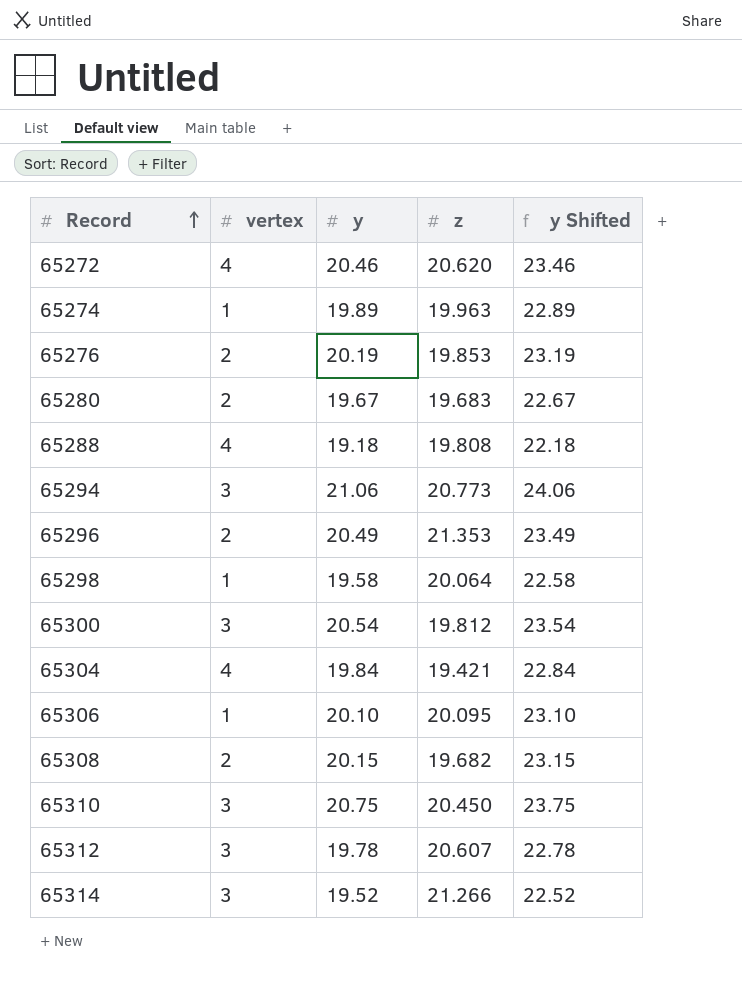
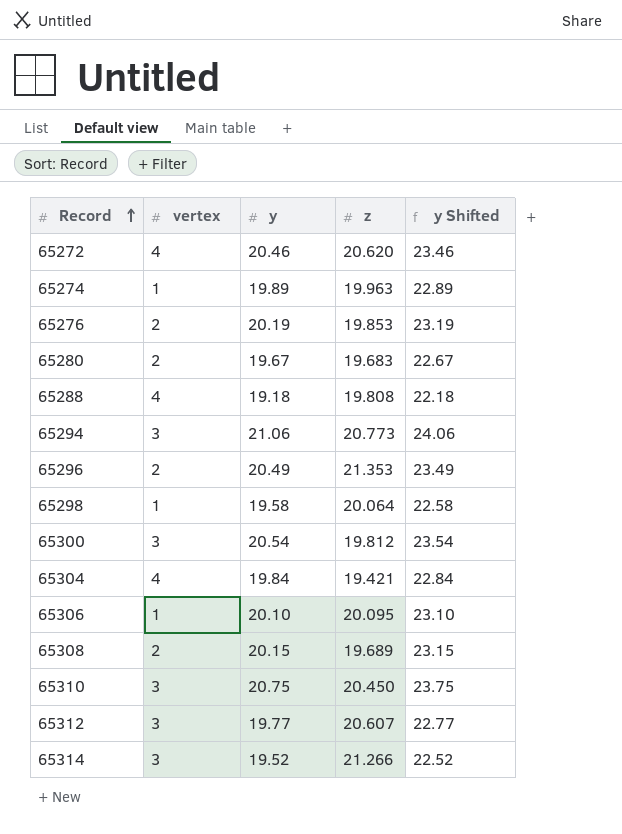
65308 | z: 19.682 -> 19.689
65312 | y: 19.78 -> 19.77
65312 | y Shifted: 22.78 -> 22.77

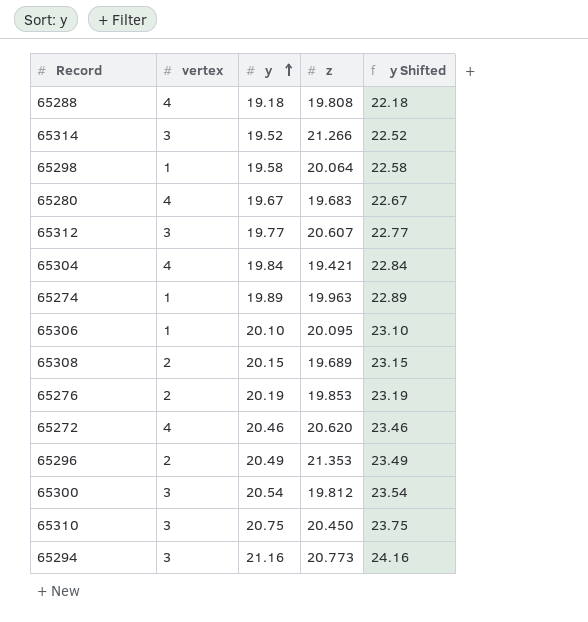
row order: Record ascending -> y ascending
65280 | vertex: 2 -> 4
65294 | y: 21.06 -> 21.16
65294 | y Shifted: 24.06 -> 24.16

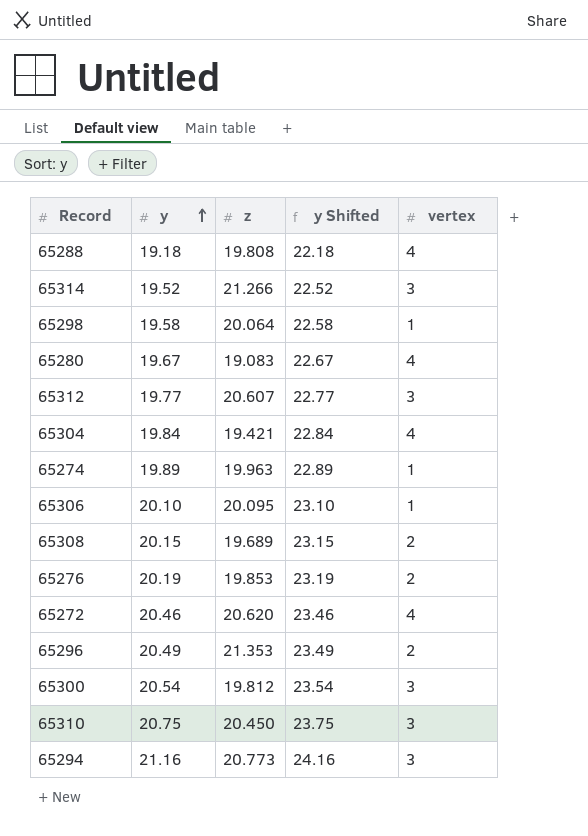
column vertex | position: 2 -> 5
65280 | z: 19.683 -> 19.083

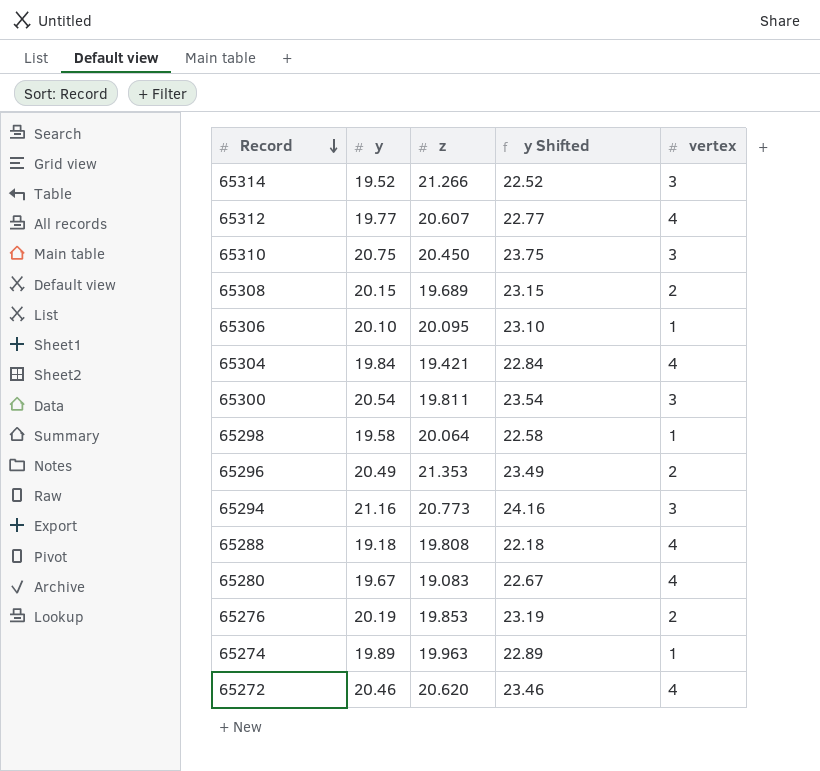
row order: y ascending -> Record descending
65312 | vertex: 3 -> 4
65300 | z: 19.812 -> 19.811

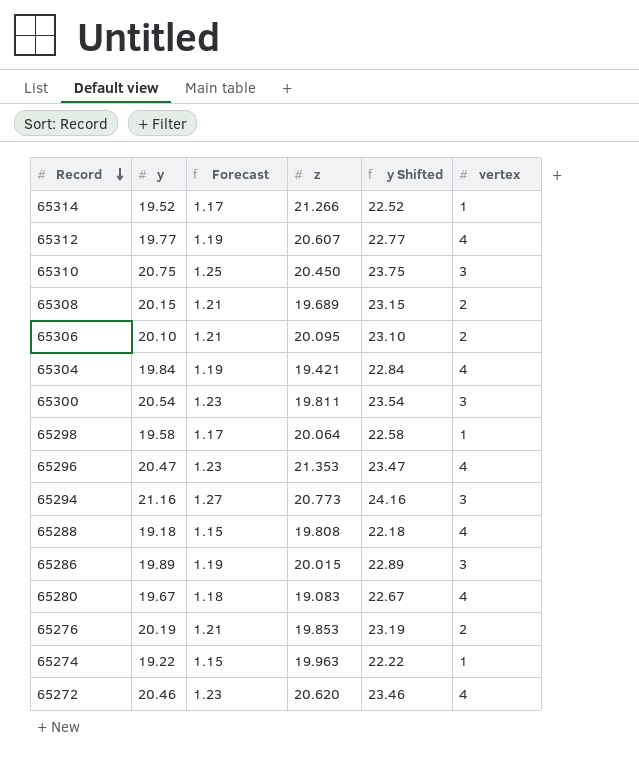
column Forecast | formula: none -> [y] * 0.06
65314 | vertex: 3 -> 1
65306 | vertex: 1 -> 2
65296 | y: 20.49 -> 20.47
65296 | y Shifted: 23.49 -> 23.47
65296 | vertex: 2 -> 4
row 65286: none -> 19.89 | 1.19 | 20.015 | 22.89 | 3
65274 | y: 19.89 -> 19.22
65274 | y Shifted: 22.89 -> 22.22

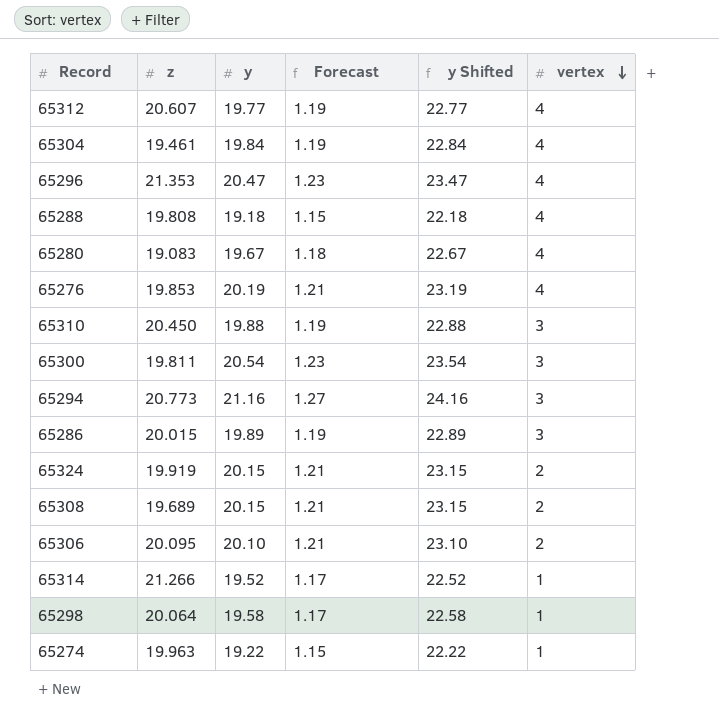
row order: Record descending -> vertex descending
column z | position: 4 -> 2
row 65272: 20.46 | 1.23 | 20.620 | 23.46 | 4 -> none
65304 | z: 19.421 -> 19.461
65276 | vertex: 2 -> 4
65310 | y: 20.75 -> 19.88
65310 | Forecast: 1.25 -> 1.19
65310 | y Shifted: 23.75 -> 22.88
row 65324: none -> 19.919 | 20.15 | 1.21 | 23.15 | 2

